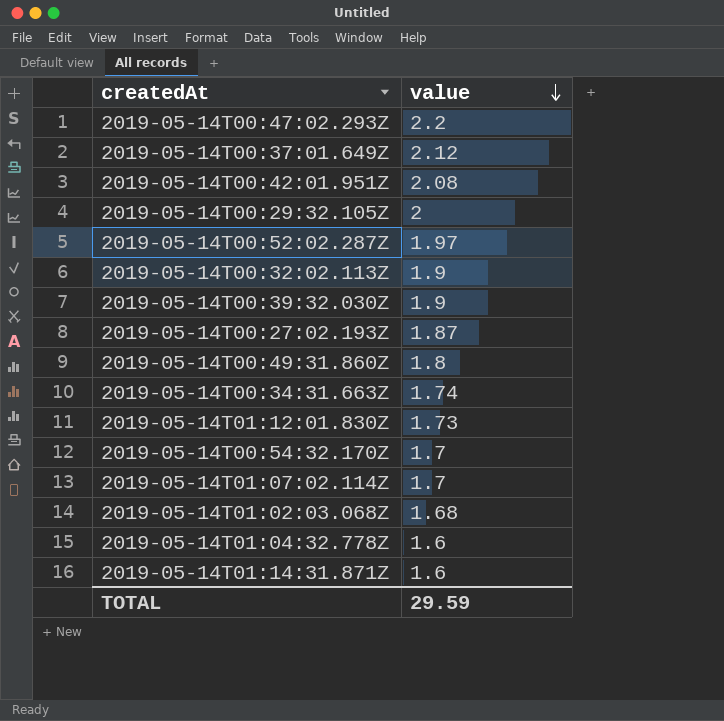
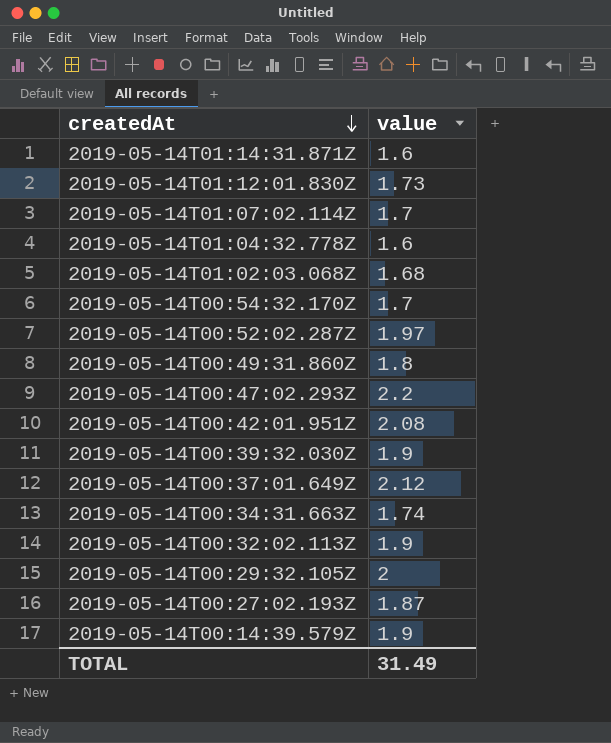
row order: value descending -> createdAt descending
row 2019-05-14T00:14:39.579Z: none -> 1.9
TOTAL | value: 29.59 -> 31.49

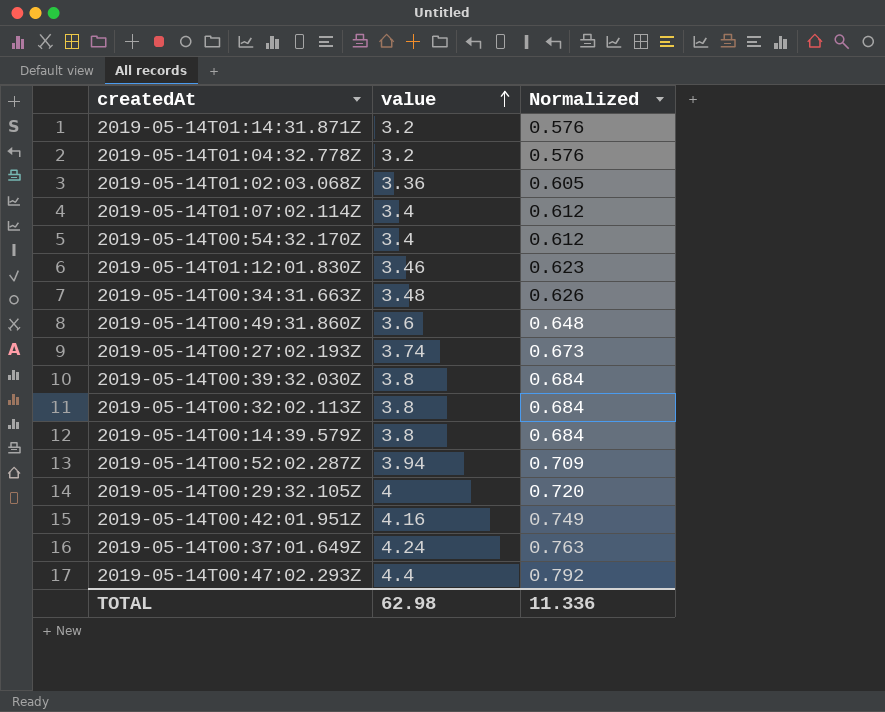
row order: createdAt descending -> value ascending
column Normalized | formula: none -> [value] * 0.18
2019-05-14T01:14:31.871Z | value: 1.6 -> 3.2
2019-05-14T01:04:32.778Z | value: 1.6 -> 3.2
2019-05-14T01:02:03.068Z | value: 1.68 -> 3.36
2019-05-14T01:07:02.114Z | value: 1.7 -> 3.4
2019-05-14T00:54:32.170Z | value: 1.7 -> 3.4
2019-05-14T01:12:01.830Z | value: 1.73 -> 3.46
2019-05-14T00:34:31.663Z | value: 1.74 -> 3.48
2019-05-14T00:49:31.860Z | value: 1.8 -> 3.6
2019-05-14T00:27:02.193Z | value: 1.87 -> 3.74
2019-05-14T00:39:32.030Z | value: 1.9 -> 3.8
2019-05-14T00:32:02.113Z | value: 1.9 -> 3.8
2019-05-14T00:14:39.579Z | value: 1.9 -> 3.8
2019-05-14T00:52:02.287Z | value: 1.97 -> 3.94
2019-05-14T00:29:32.105Z | value: 2 -> 4
2019-05-14T00:42:01.951Z | value: 2.08 -> 4.16
2019-05-14T00:37:01.649Z | value: 2.12 -> 4.24
2019-05-14T00:47:02.293Z | value: 2.2 -> 4.4
TOTAL | value: 31.49 -> 62.98

